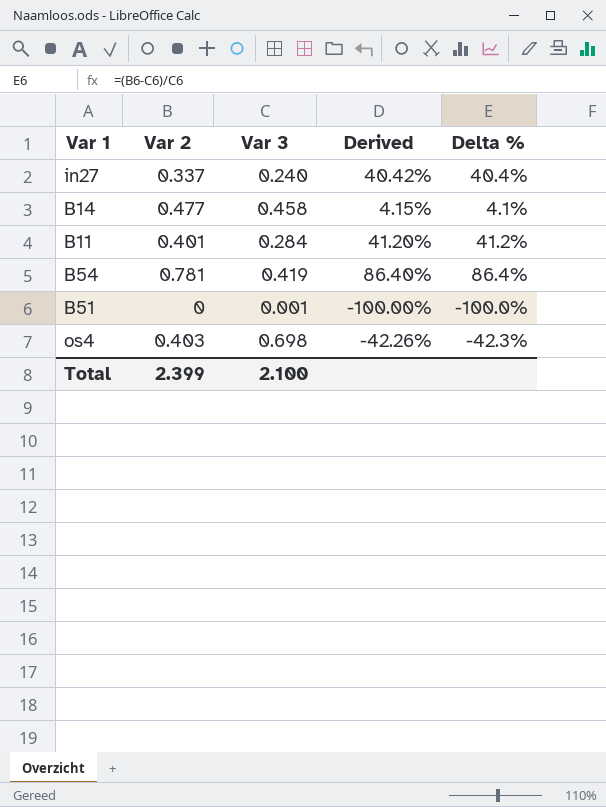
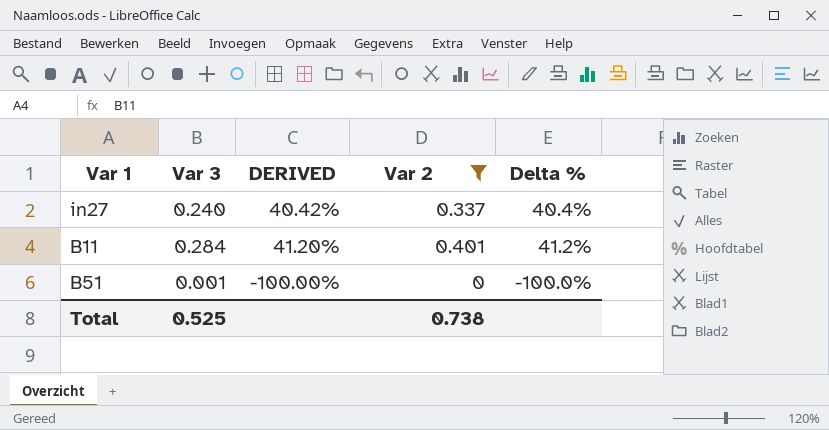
filter: none -> Var 2 <= 0.401
column name: Derived -> DERIVED
column Var 2 | position: 2 -> 4
Total | Var 3: 2.100 -> 0.525
Total | Var 2: 2.399 -> 0.738

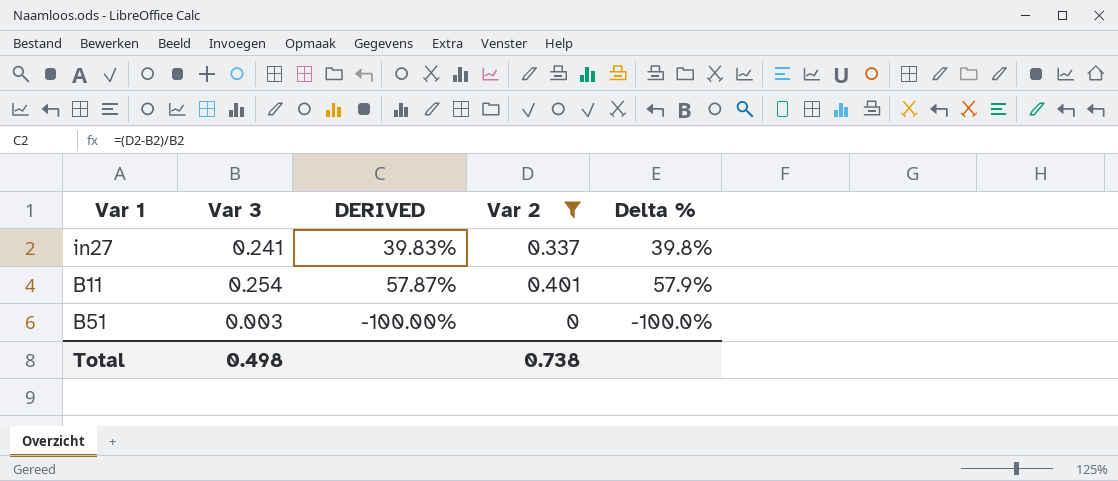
in27 | Var 3: 0.240 -> 0.241
in27 | DERIVED: 40.42% -> 39.83%
in27 | Delta %: 40.4% -> 39.8%
B11 | Var 3: 0.284 -> 0.254
B11 | DERIVED: 41.20% -> 57.87%
B11 | Delta %: 41.2% -> 57.9%
B51 | Var 3: 0.001 -> 0.003
Total | Var 3: 0.525 -> 0.498

